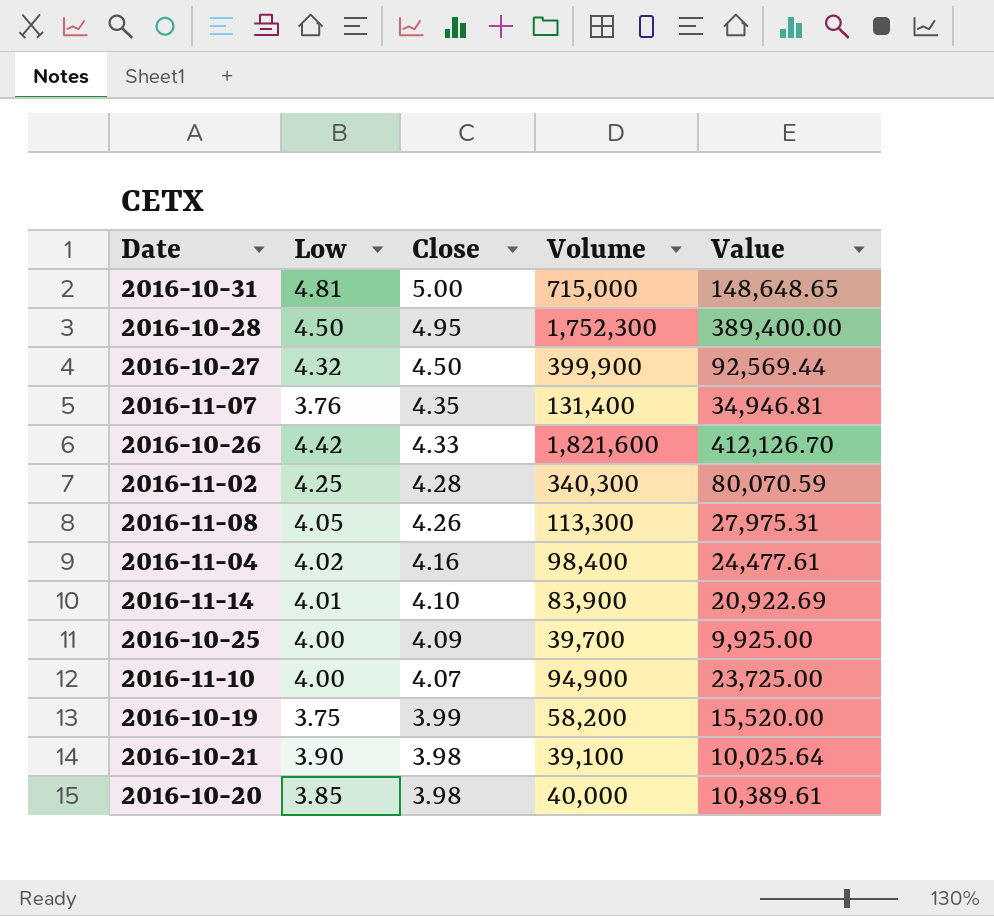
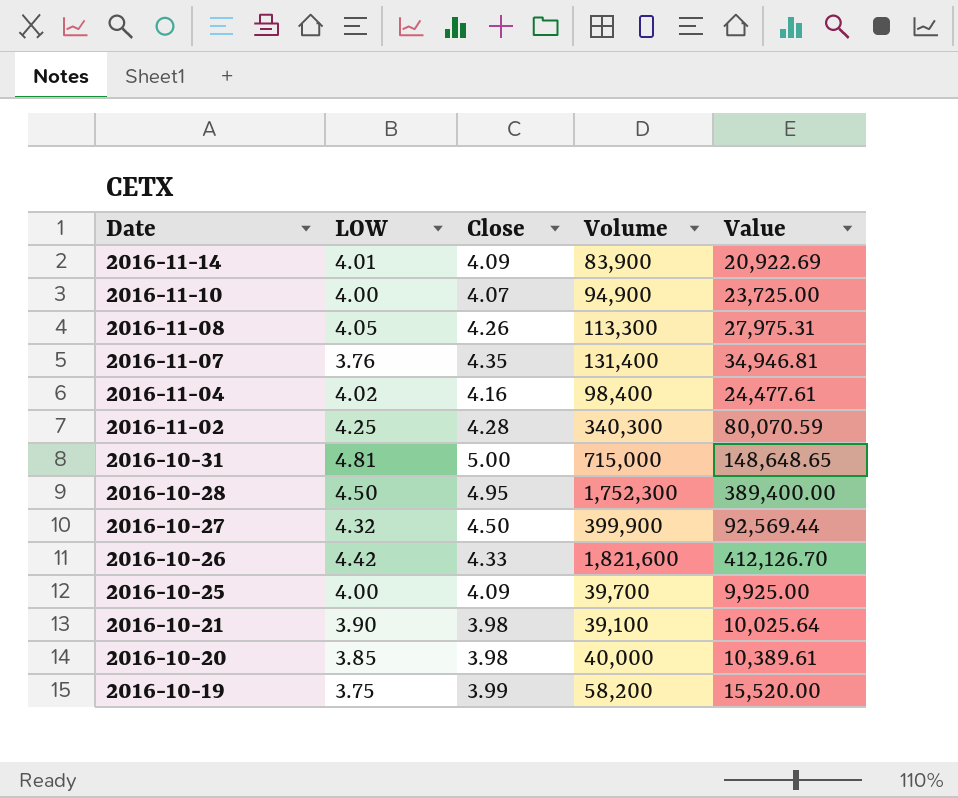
row order: Close descending -> Date descending
column name: Low -> LOW
2016-11-14 | Close: 4.10 -> 4.09

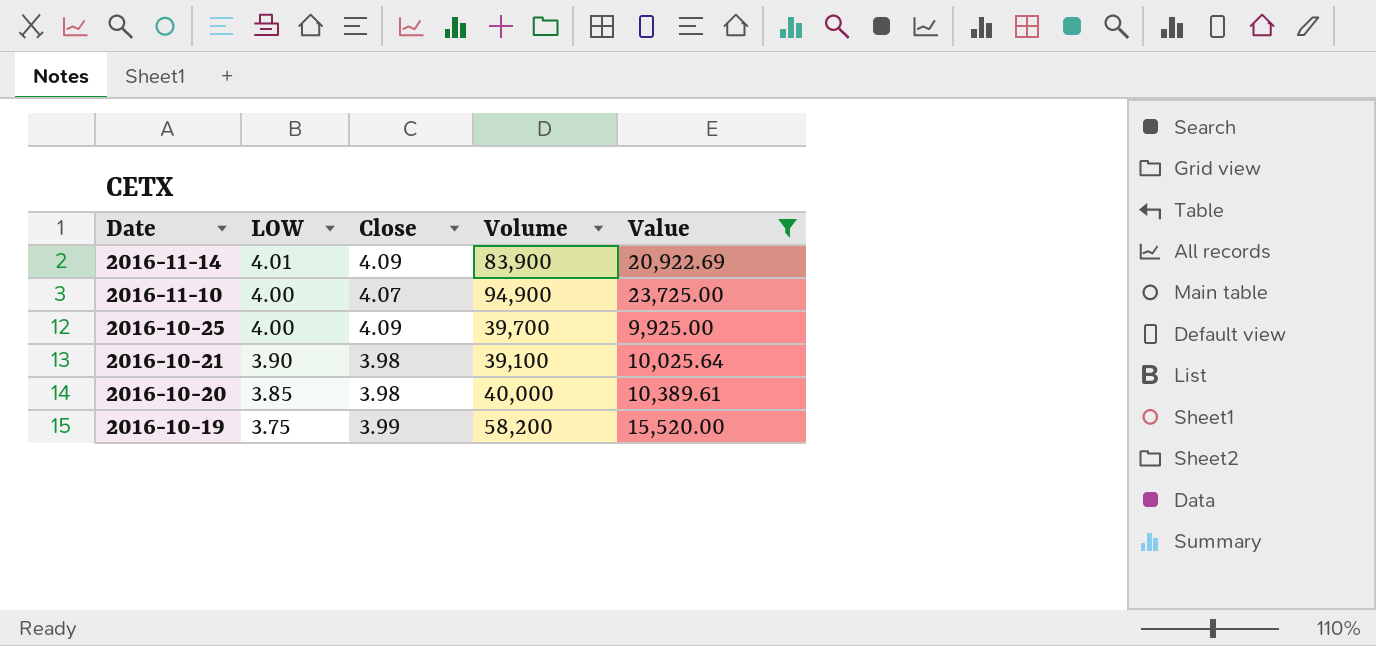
filter: none -> Value <= 23,725.00

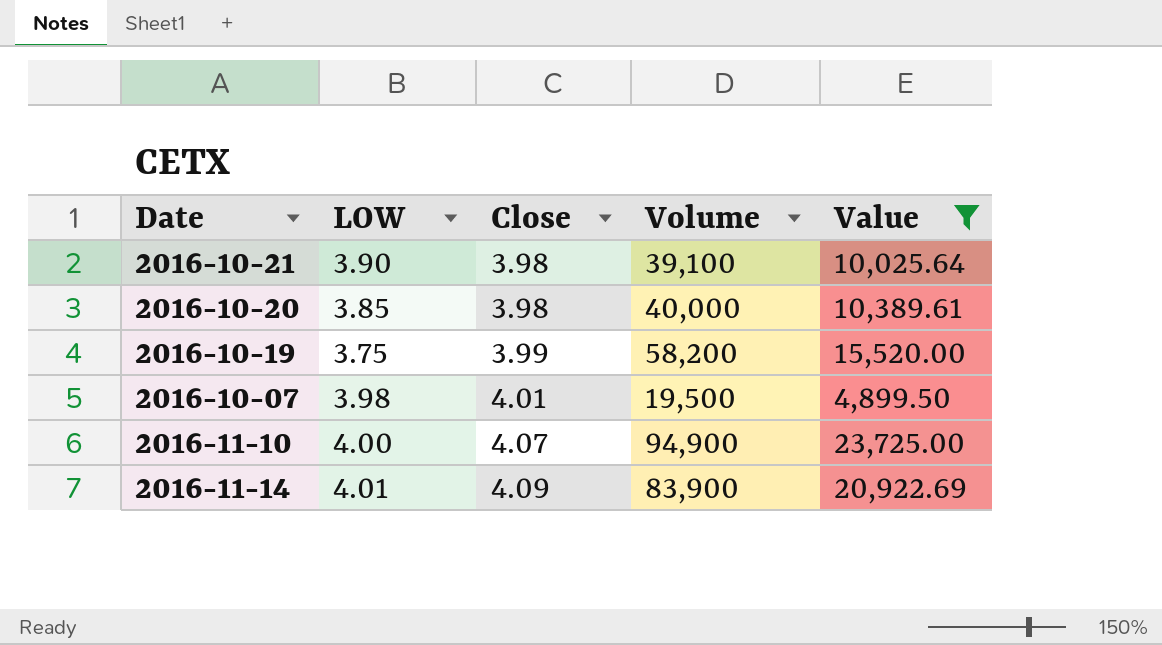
row order: Date descending -> Close ascending
row 2016-10-25: 4.00 | 4.09 | 39,700 | 9,925.00 -> none
row 2016-10-07: none -> 3.98 | 4.01 | 19,500 | 4,899.50

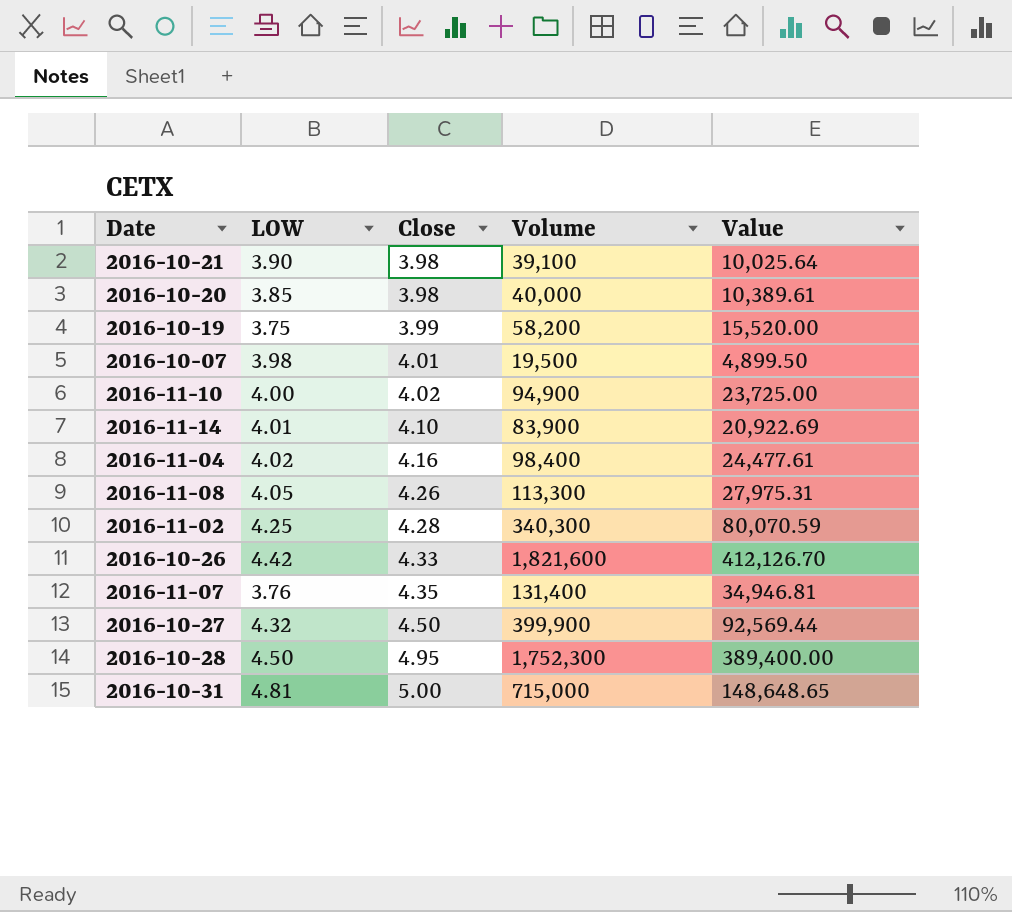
filter: Value <= 23,725.00 -> none
2016-11-10 | Close: 4.07 -> 4.02
2016-11-14 | Close: 4.09 -> 4.10

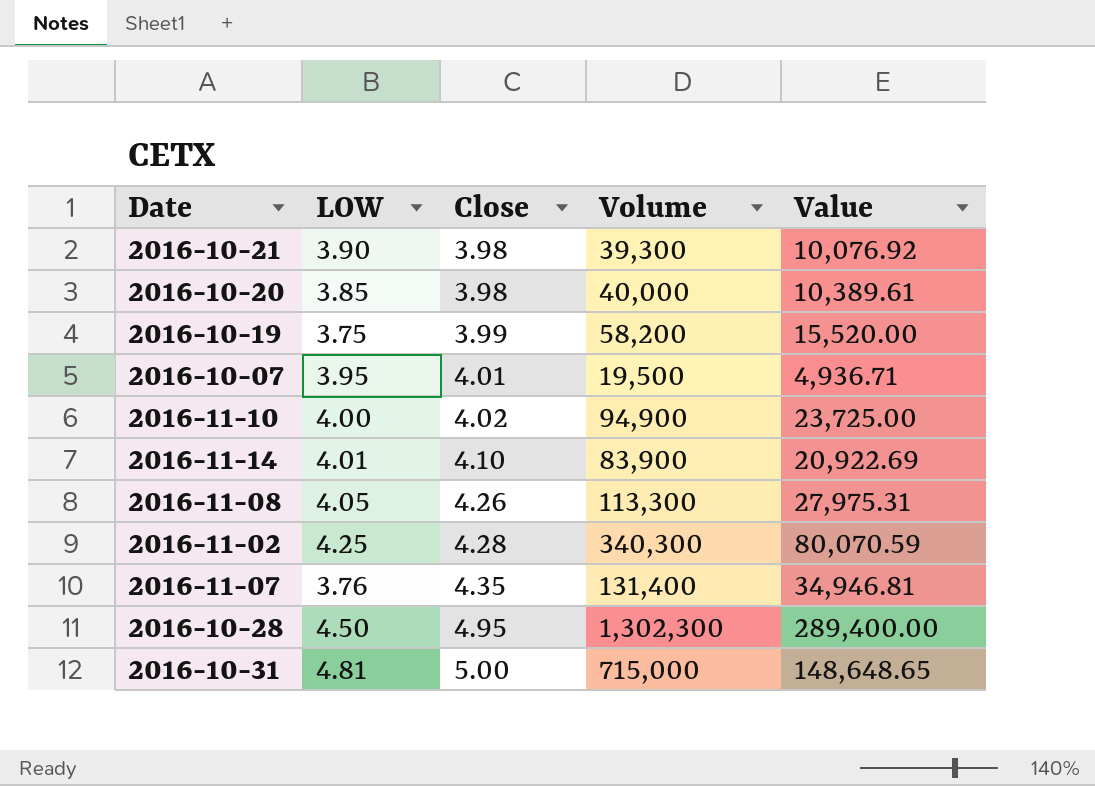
row 2016-11-04: 4.02 | 4.16 | 98,400 | 24,477.61 -> none
row 2016-10-26: 4.42 | 4.33 | 1,821,600 | 412,126.70 -> none
row 2016-10-27: 4.32 | 4.50 | 399,900 | 92,569.44 -> none
2016-10-21 | Volume: 39,100 -> 39,300
2016-10-21 | Value: 10,025.64 -> 10,076.92
2016-10-07 | LOW: 3.98 -> 3.95
2016-10-07 | Value: 4,899.50 -> 4,936.71
2016-10-28 | Volume: 1,752,300 -> 1,302,300
2016-10-28 | Value: 389,400.00 -> 289,400.00

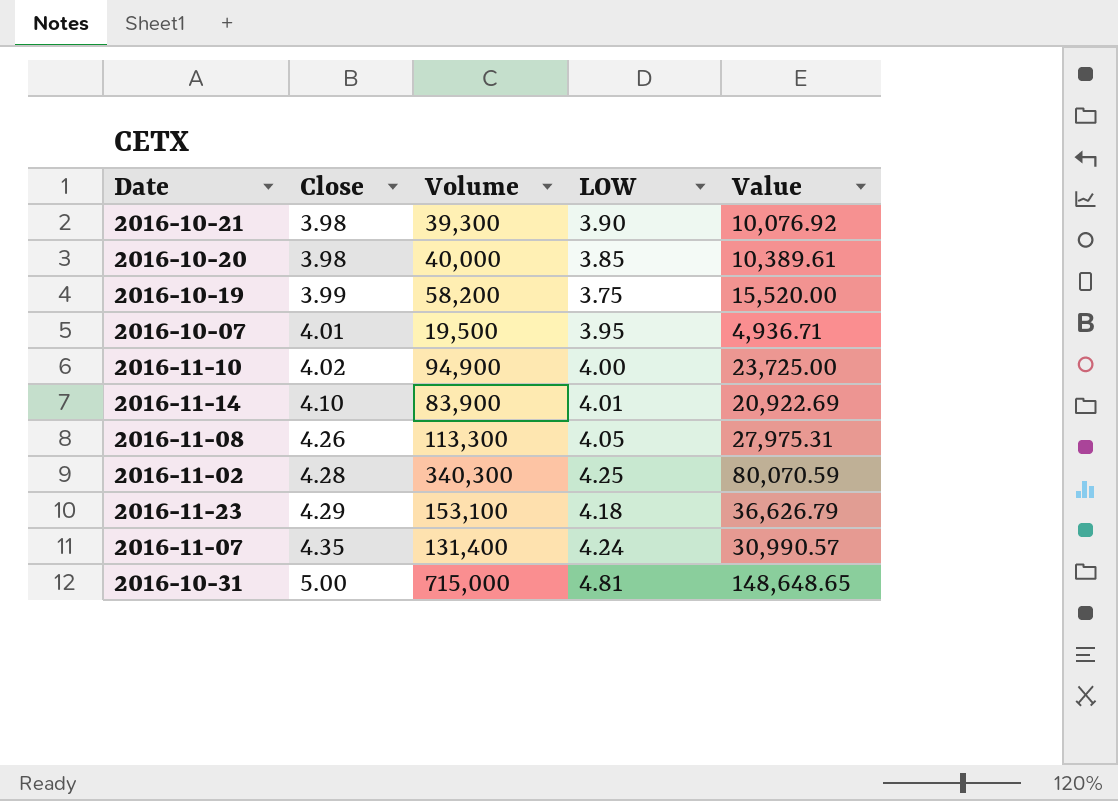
column LOW | position: 2 -> 4
row 2016-10-28: 4.50 | 4.95 | 1,302,300 | 289,400.00 -> none
row 2016-11-23: none -> 4.29 | 153,100 | 4.18 | 36,626.79
2016-11-07 | LOW: 3.76 -> 4.24
2016-11-07 | Value: 34,946.81 -> 30,990.57

